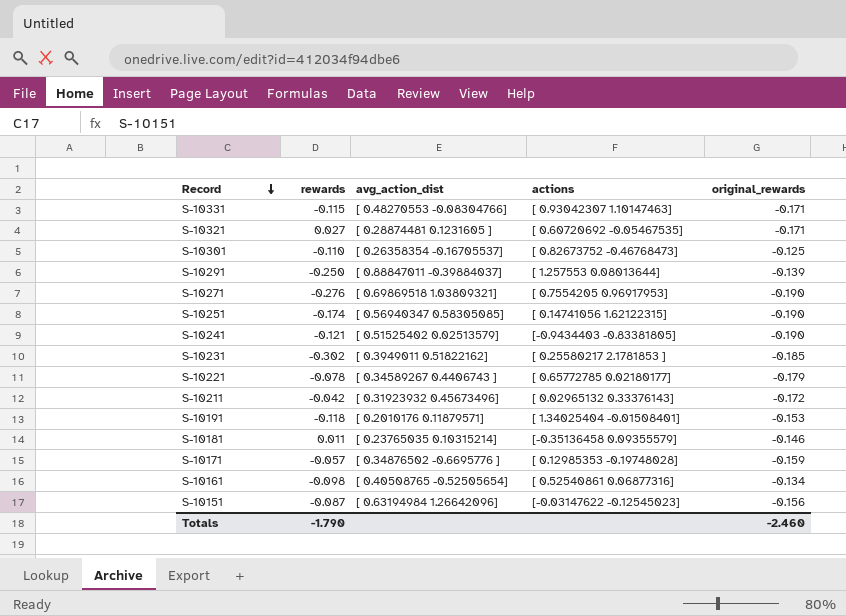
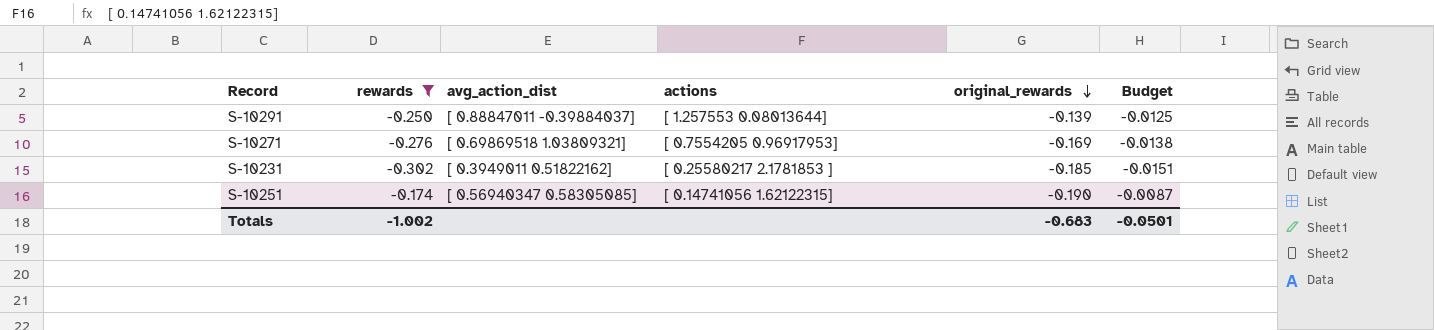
filter: none -> rewards <= -0.174
row order: Record descending -> original_rewards descending
column Budget | formula: none -> [rewards] * 0.05
S-10271 | original_rewards: -0.190 -> -0.169
Totals | rewards: -1.790 -> -1.002
Totals | original_rewards: -2.460 -> -0.683

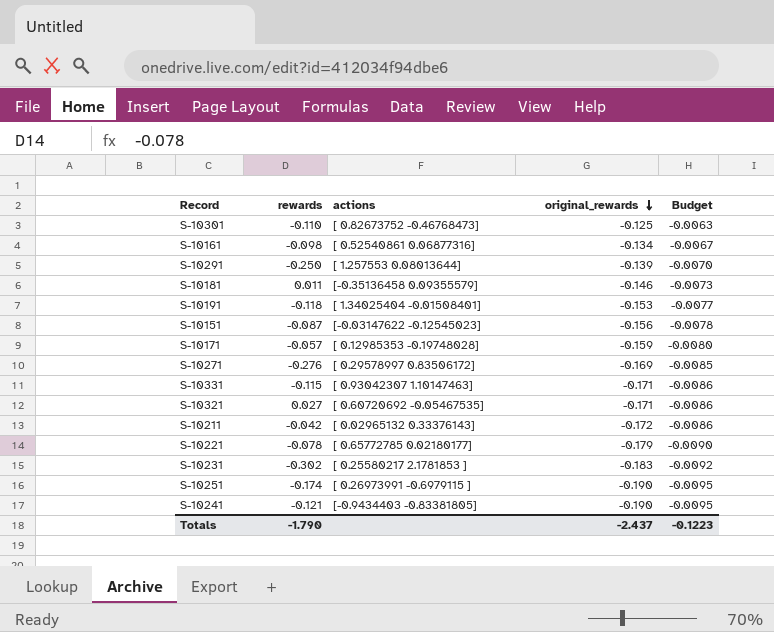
filter: rewards <= -0.174 -> none
column avg_action_dist | position: 3 -> none
column Budget | formula: [rewards] * 0.05 -> [original_rewards] * 0.05
S-10271 | actions: [ 0.7554205 0.96917953] -> [ 0.29578997 0.83506172]
S-10231 | original_rewards: -0.185 -> -0.183
S-10251 | actions: [ 0.14741056 1.62122315] -> [ 0.26973991 -0.6979115 ]
Totals | rewards: -1.002 -> -1.790
Totals | original_rewards: -0.683 -> -2.437
Totals | Budget: -0.0501 -> -0.1223

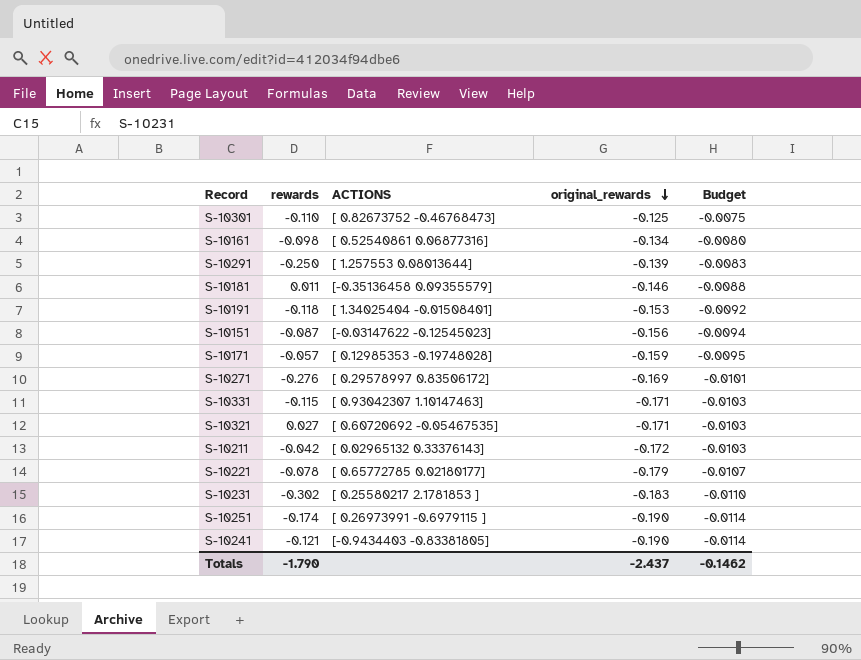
column name: actions -> ACTIONS
column Budget | formula: [original_rewards] * 0.05 -> [original_rewards] * 0.06
Totals | Budget: -0.1223 -> -0.1462

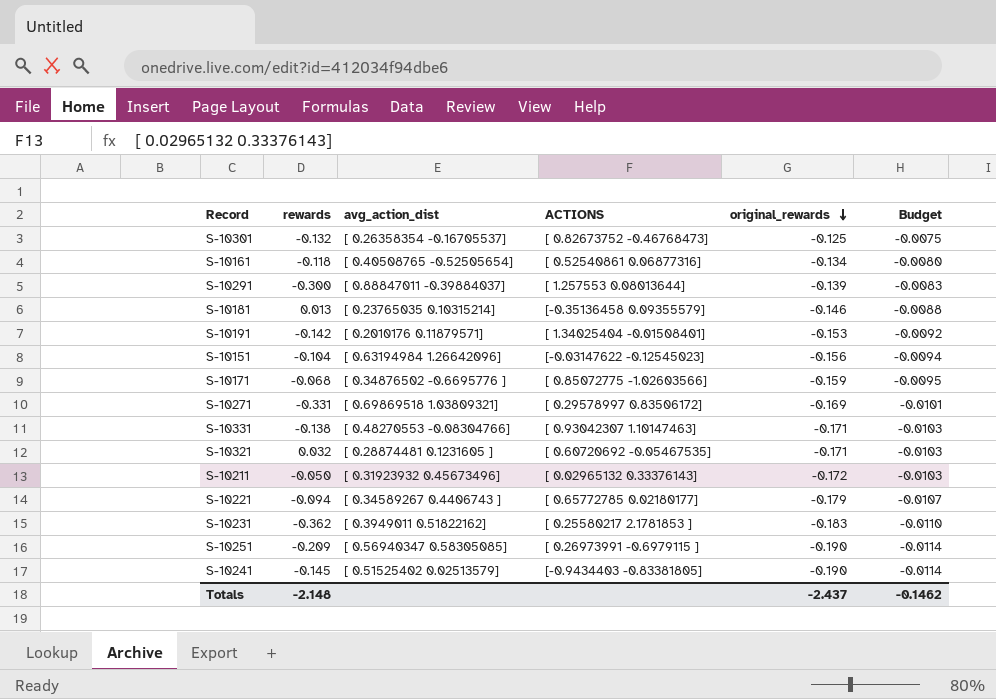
column avg_action_dist | position: none -> 3
S-10301 | rewards: -0.110 -> -0.132
S-10161 | rewards: -0.098 -> -0.118
S-10291 | rewards: -0.250 -> -0.300
S-10181 | rewards: 0.011 -> 0.013
S-10191 | rewards: -0.118 -> -0.142
S-10151 | rewards: -0.087 -> -0.104
S-10171 | rewards: -0.057 -> -0.068
S-10171 | ACTIONS: [ 0.12985353 -0.19748028] -> [ 0.85072775 -1.02603566]
S-10271 | rewards: -0.276 -> -0.331
S-10331 | rewards: -0.115 -> -0.138
S-10321 | rewards: 0.027 -> 0.032
S-10211 | rewards: -0.042 -> -0.050
S-10221 | rewards: -0.078 -> -0.094
S-10231 | rewards: -0.302 -> -0.362
S-10251 | rewards: -0.174 -> -0.209
S-10241 | rewards: -0.121 -> -0.145
Totals | rewards: -1.790 -> -2.148

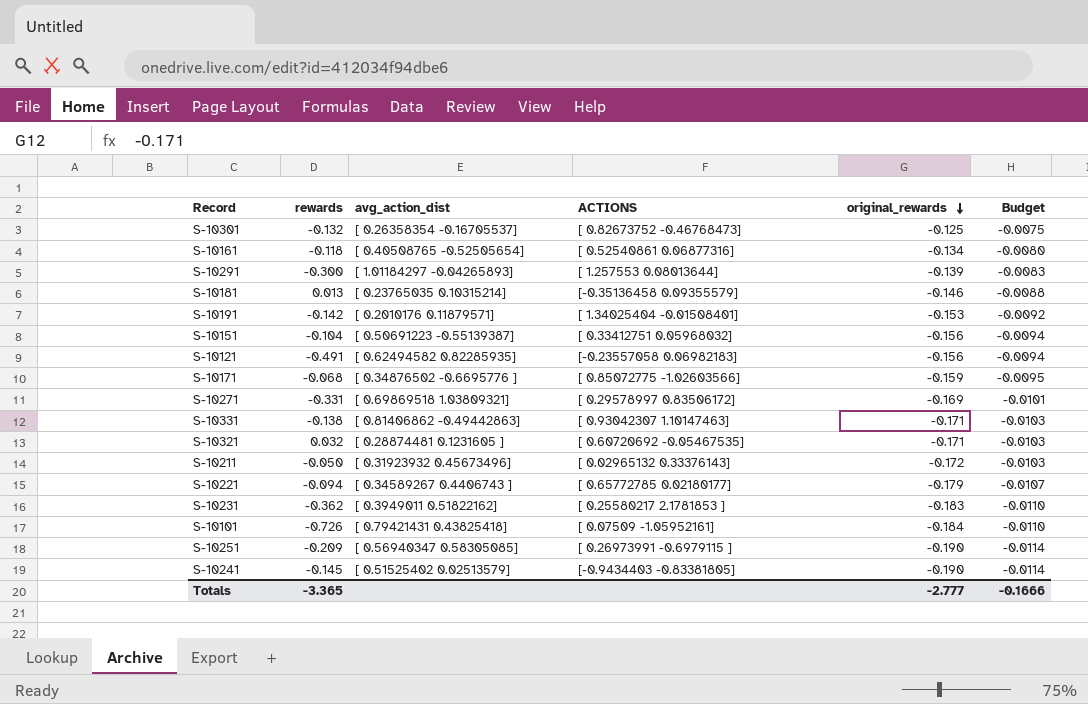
S-10291 | avg_action_dist: [ 0.88847011 -0.39884037] -> [ 1.01184297 -0.04265893]
S-10151 | avg_action_dist: [ 0.63194984 1.26642096] -> [ 0.50691223 -0.55139387]
S-10151 | ACTIONS: [-0.03147622 -0.12545023] -> [ 0.33412751 0.05968032]
row S-10121: none -> -0.491 | [ 0.62494582 0.82285935] | [-0.23557058 0.06982183] | -0.156 | -0.0094
S-10331 | avg_action_dist: [ 0.48270553 -0.08304766] -> [ 0.81406862 -0.49442863]
row S-10101: none -> -0.726 | [ 0.79421431 0.43825418] | [ 0.07509 -1.05952161] | -0.184 | -0.0110
Totals | rewards: -2.148 -> -3.365
Totals | original_rewards: -2.437 -> -2.777
Totals | Budget: -0.1462 -> -0.1666

